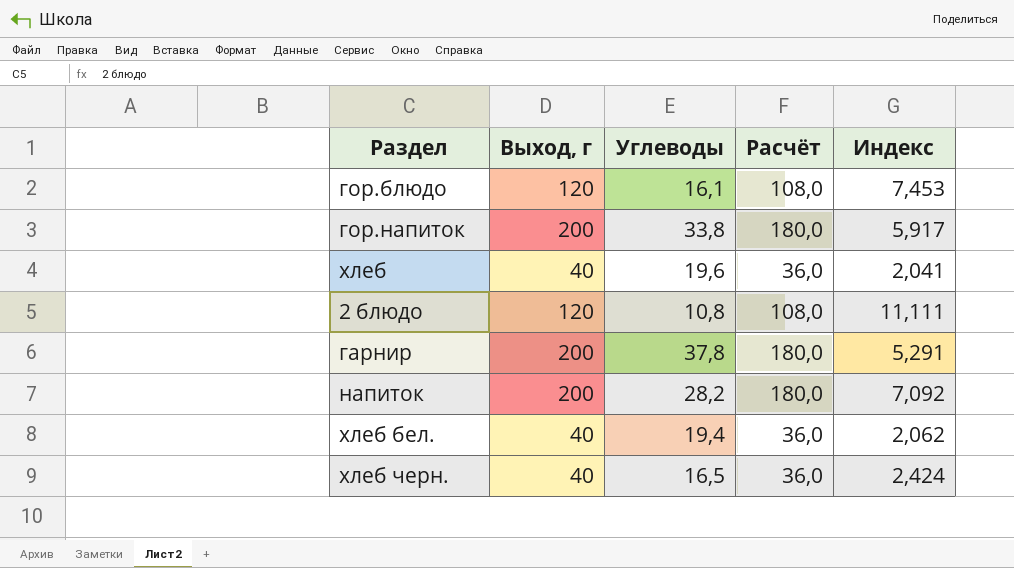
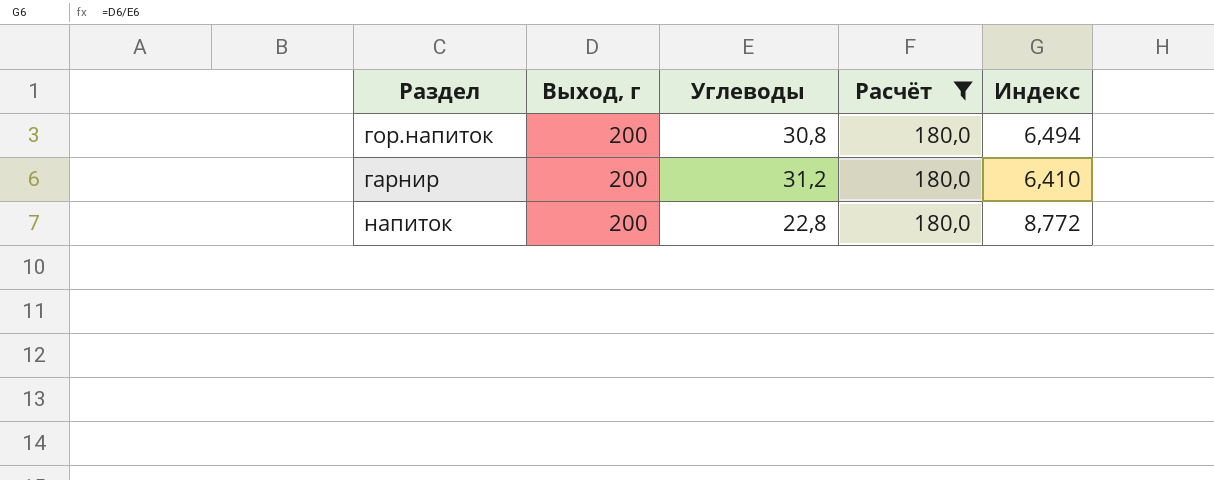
filter: none -> Расчёт = 180,0
гор.напиток | Углеводы: 33,8 -> 30,8
гор.напиток | Индекс: 5,917 -> 6,494
гарнир | Углеводы: 37,8 -> 31,2
гарнир | Индекс: 5,291 -> 6,410
напиток | Углеводы: 28,2 -> 22,8
напиток | Индекс: 7,092 -> 8,772

